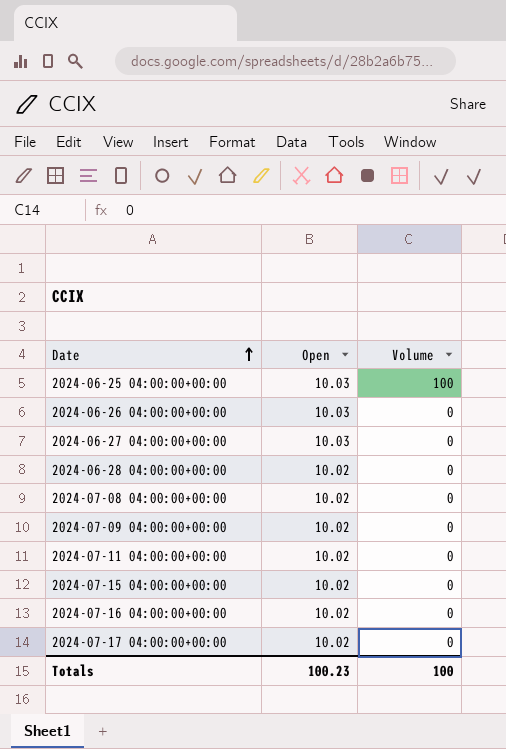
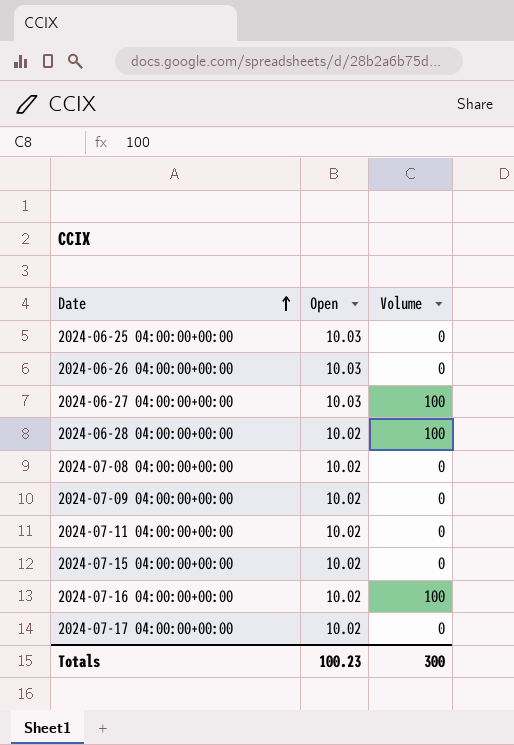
2024-06-25 04:00:00+00:00 | Volume: 100 -> 0
2024-06-27 04:00:00+00:00 | Volume: 0 -> 100
2024-06-28 04:00:00+00:00 | Volume: 0 -> 100
2024-07-16 04:00:00+00:00 | Volume: 0 -> 100
Totals | Volume: 100 -> 300

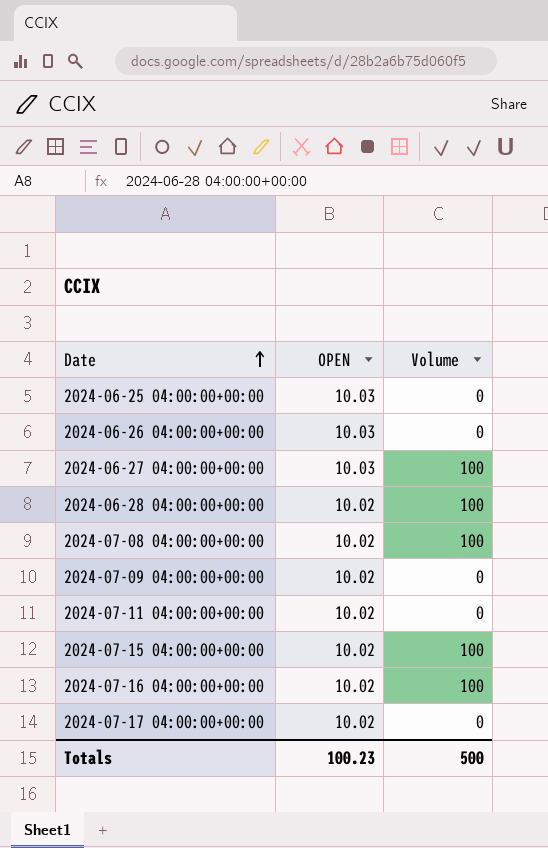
column name: Open -> OPEN
2024-07-08 04:00:00+00:00 | Volume: 0 -> 100
2024-07-15 04:00:00+00:00 | Volume: 0 -> 100
Totals | Volume: 300 -> 500

